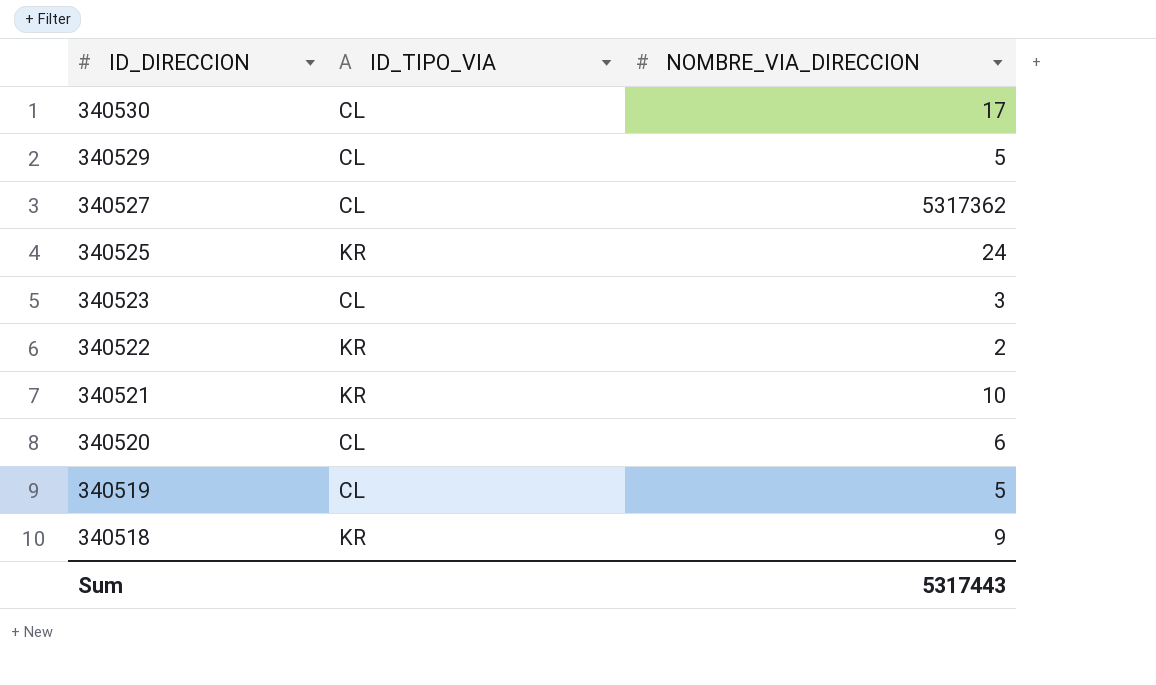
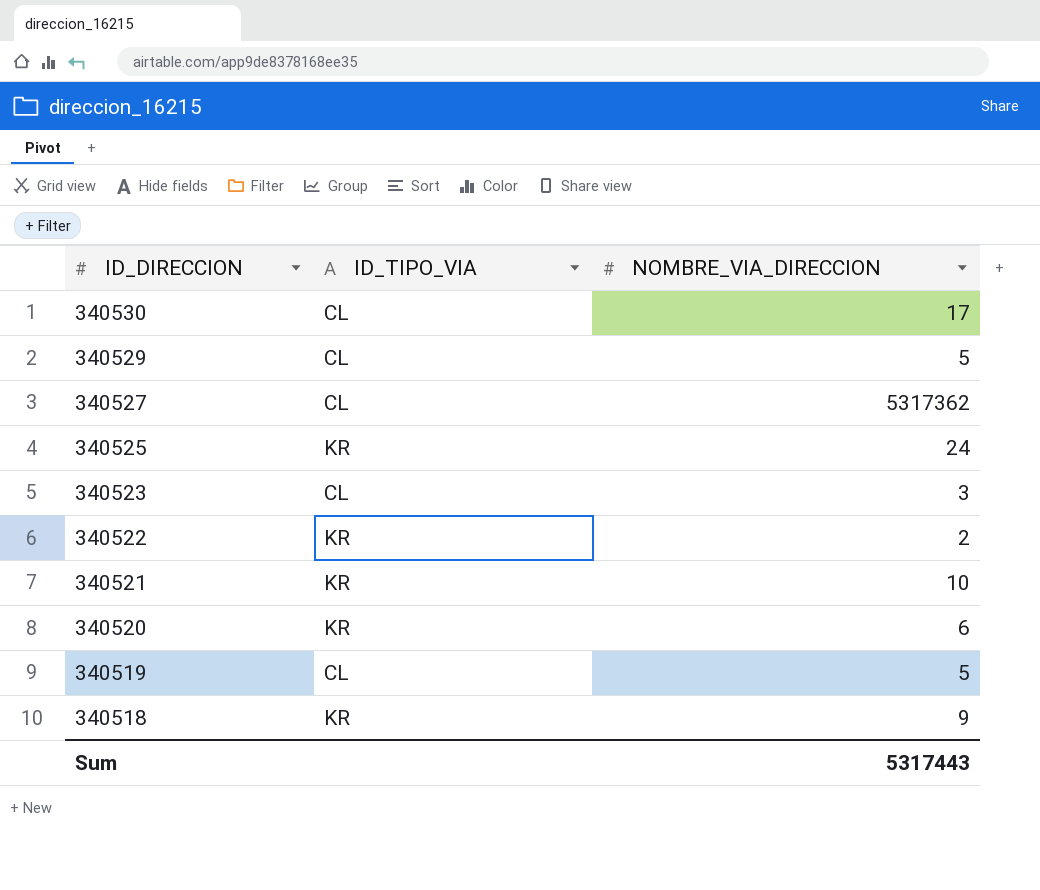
340520 | ID_TIPO_VIA: CL -> KR

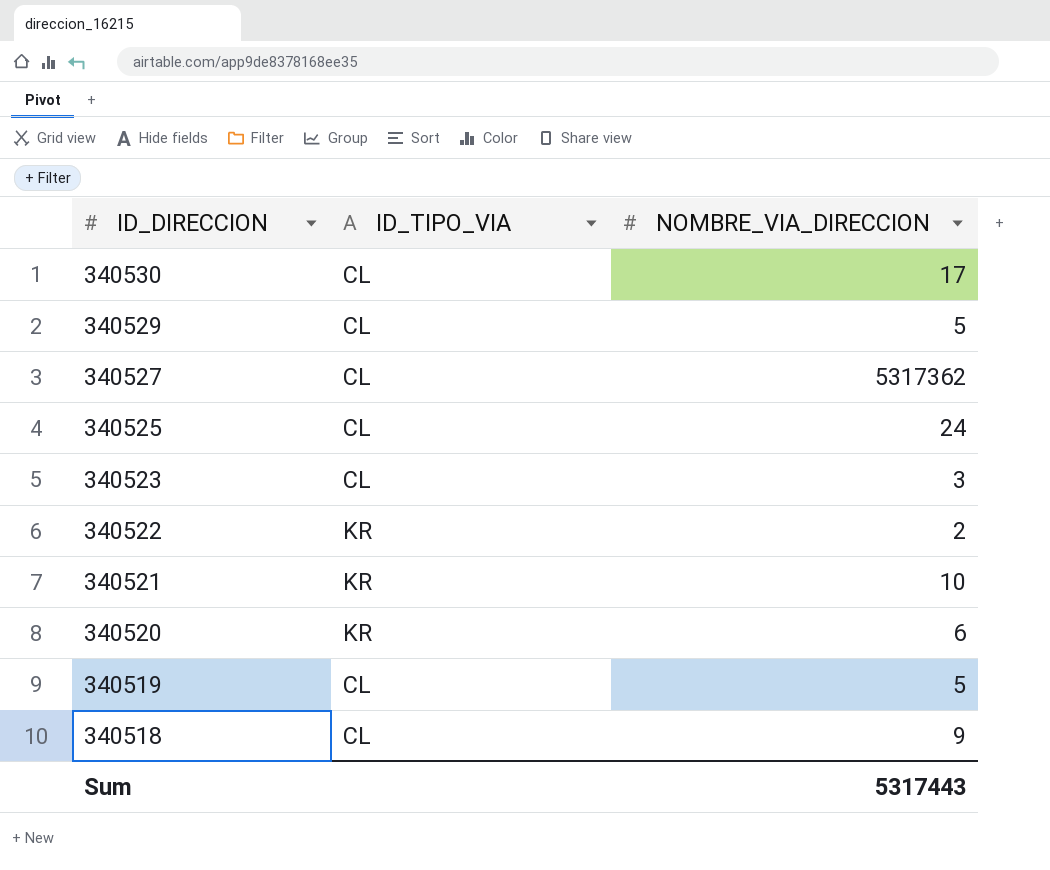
340525 | ID_TIPO_VIA: KR -> CL
340518 | ID_TIPO_VIA: KR -> CL

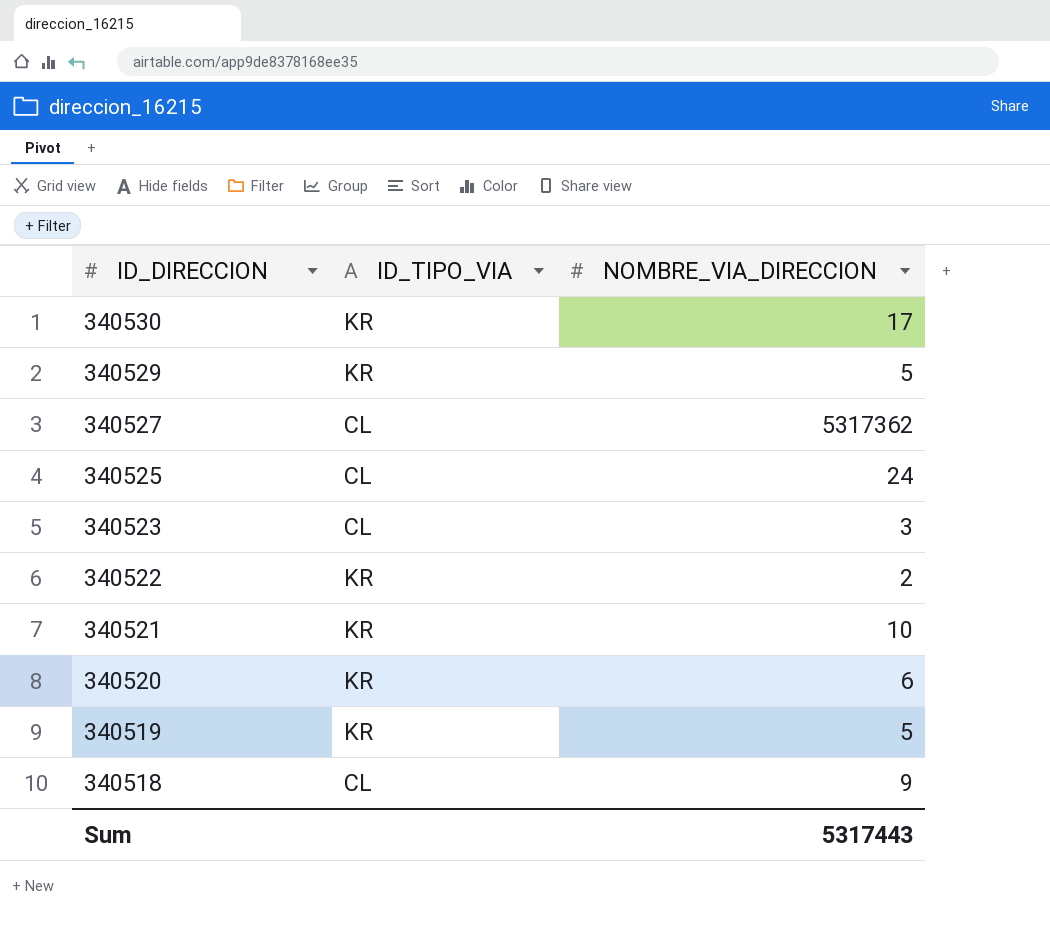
340530 | ID_TIPO_VIA: CL -> KR
340529 | ID_TIPO_VIA: CL -> KR
340519 | ID_TIPO_VIA: CL -> KR

